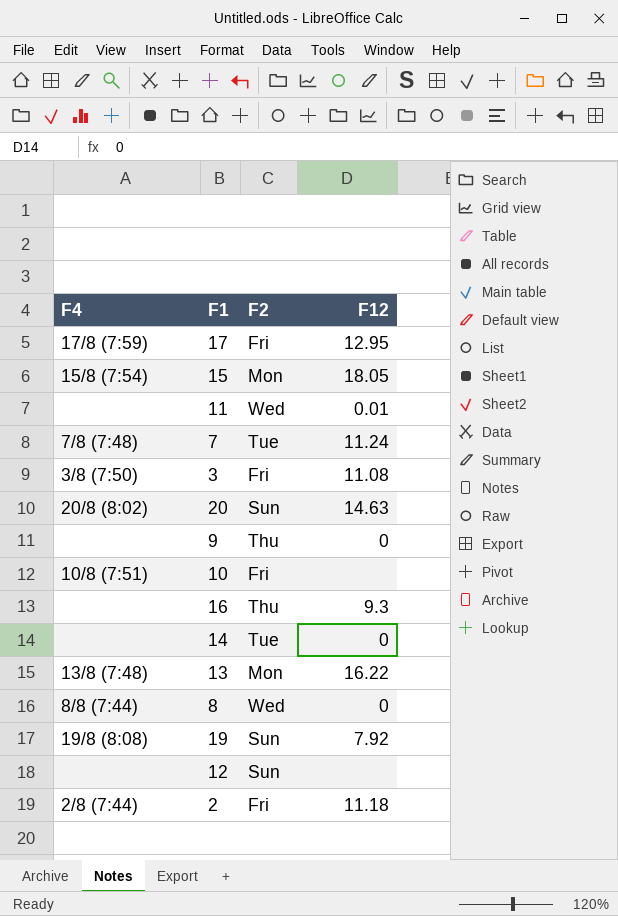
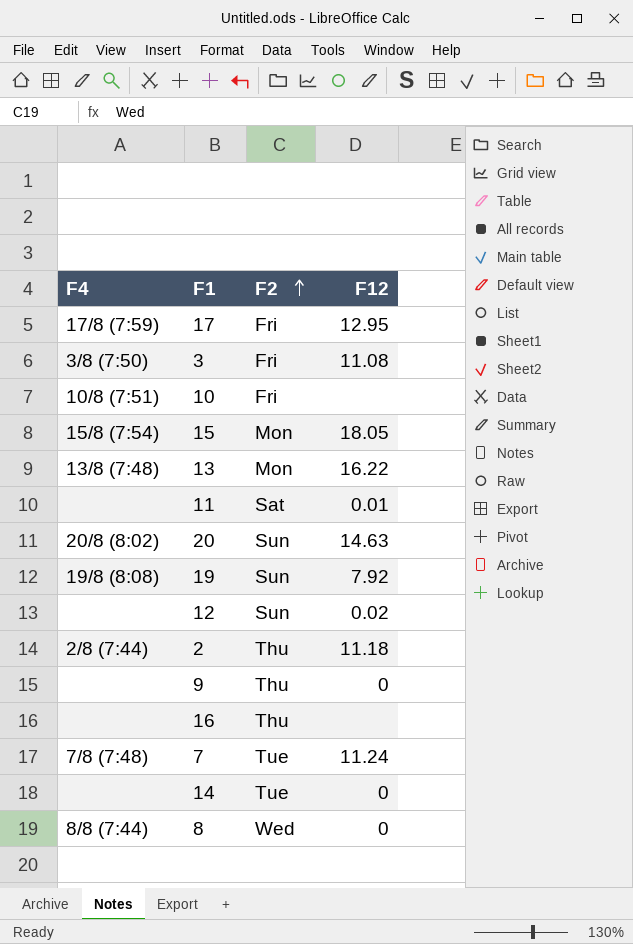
row order: none -> F2 ascending
11 | F2: Wed -> Sat
12 | F12: none -> 0.02
2 | F2: Fri -> Thu
16 | F12: 9.3 -> none

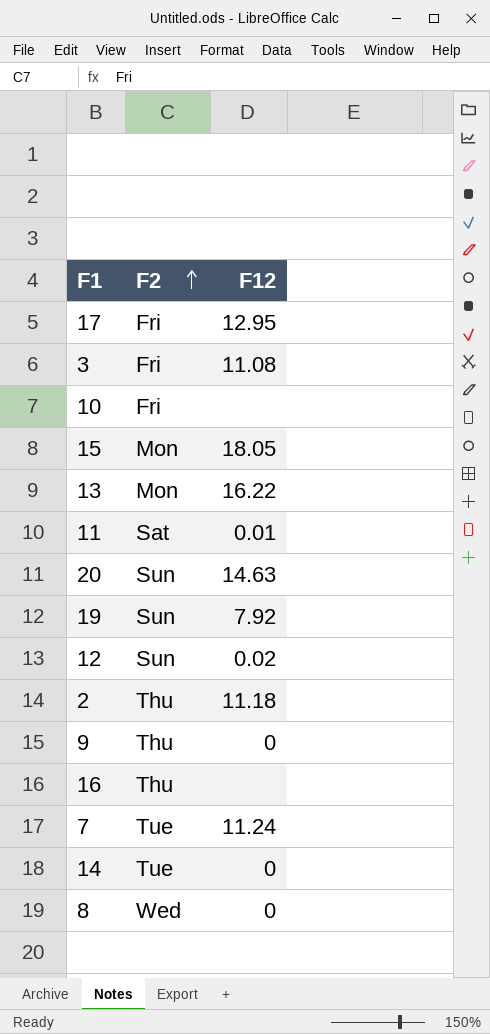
column F4 | position: 1 -> none

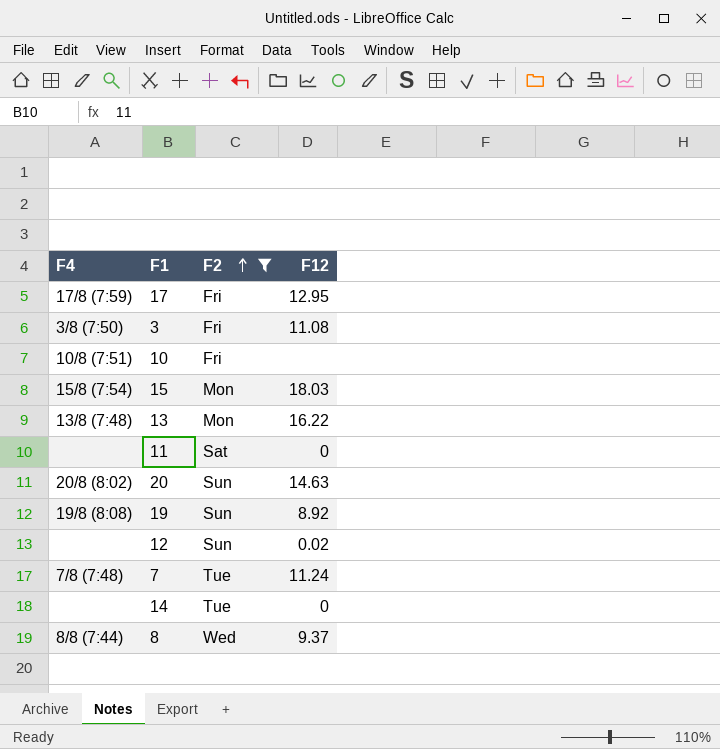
filter: none -> F2 != Thu
column F4 | position: none -> 1
15 | F12: 18.05 -> 18.03
11 | F12: 0.01 -> 0
19 | F12: 7.92 -> 8.92
8 | F12: 0 -> 9.37

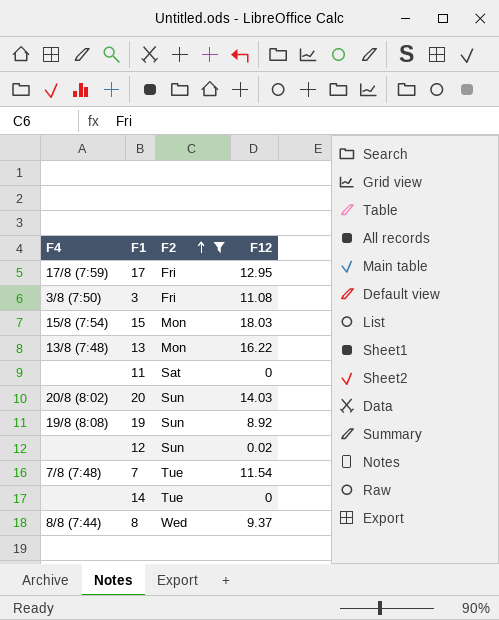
row 10: 10/8 (7:51) | Fri | none -> none
20 | F12: 14.63 -> 14.03
7 | F12: 11.24 -> 11.54

